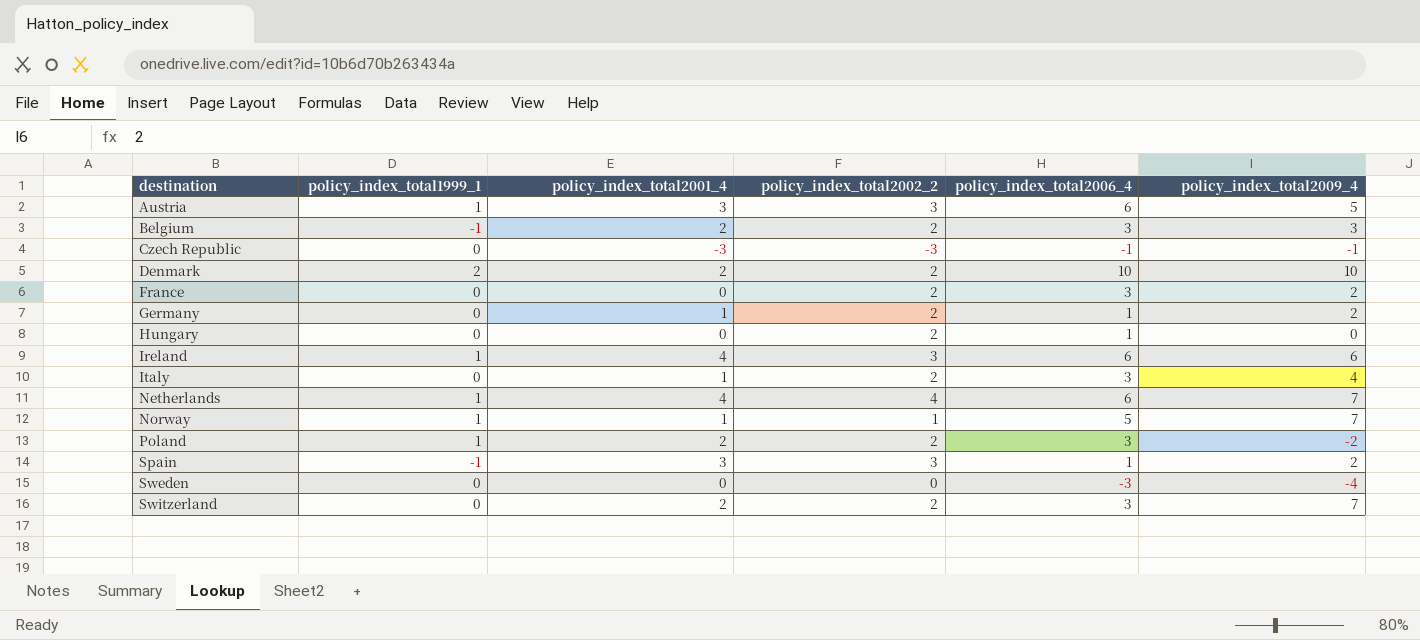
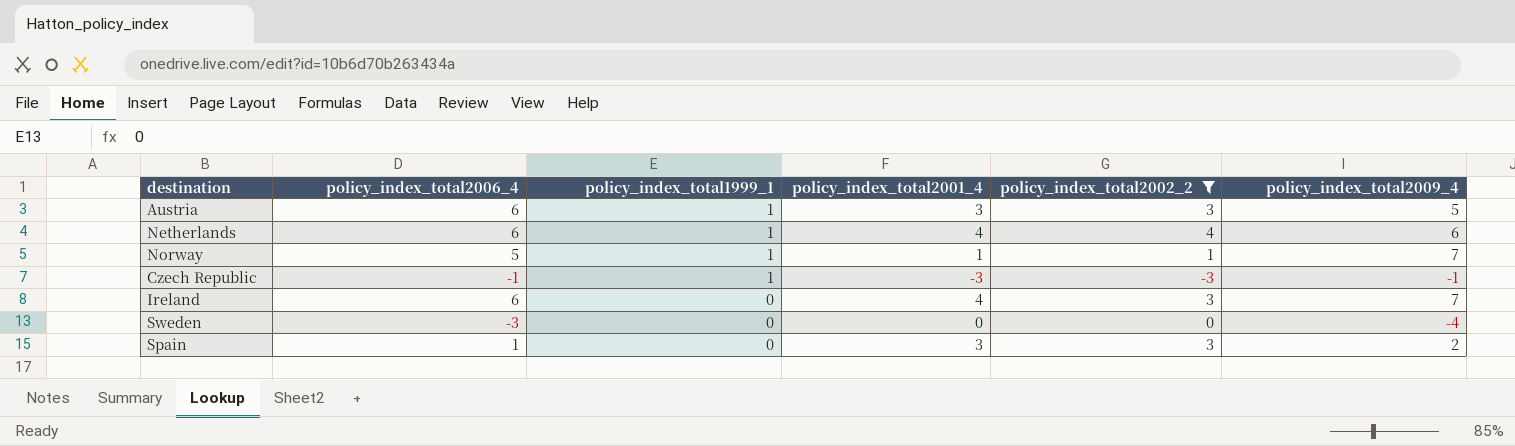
filter: none -> policy_index_total2002_2 != 2
row order: destination ascending -> policy_index_total1999_1 descending
column policy_index_total2006_4 | position: 5 -> 2
Netherlands | policy_index_total2009_4: 7 -> 6
Czech Republic | policy_index_total1999_1: 0 -> 1
Ireland | policy_index_total1999_1: 1 -> 0
Ireland | policy_index_total2009_4: 6 -> 7
Spain | policy_index_total1999_1: -1 -> 0

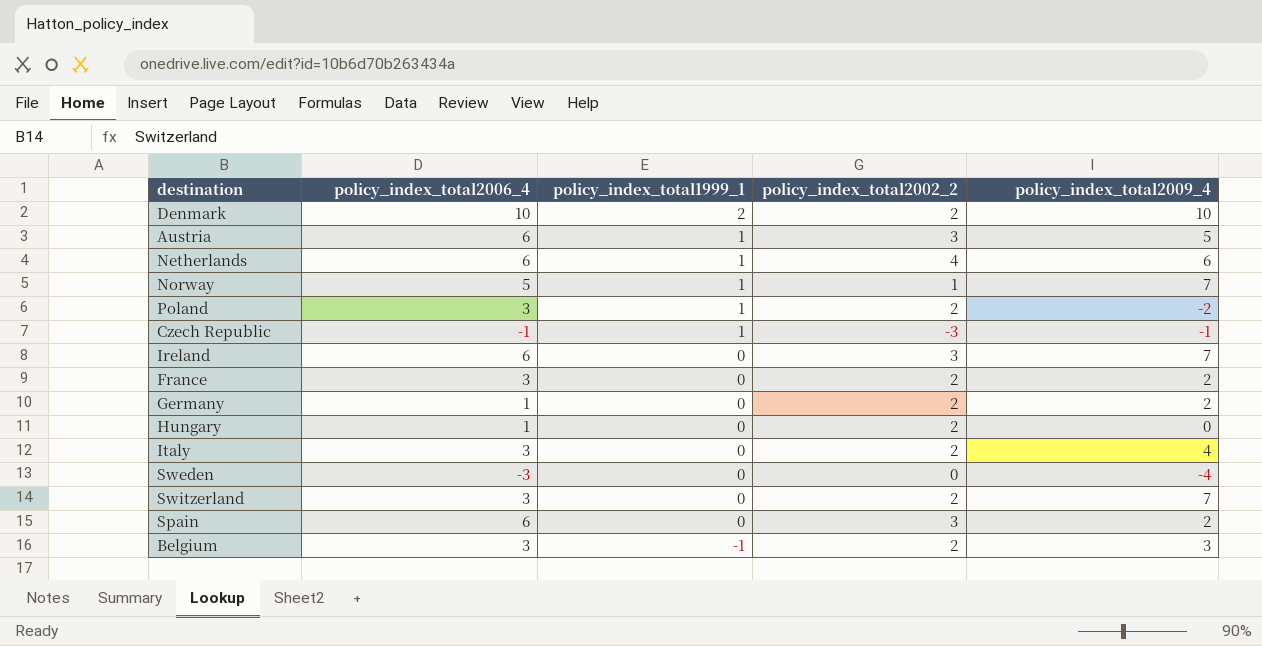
filter: policy_index_total2002_2 != 2 -> none
column policy_index_total2001_4 | position: 4 -> none
Spain | policy_index_total2006_4: 1 -> 6

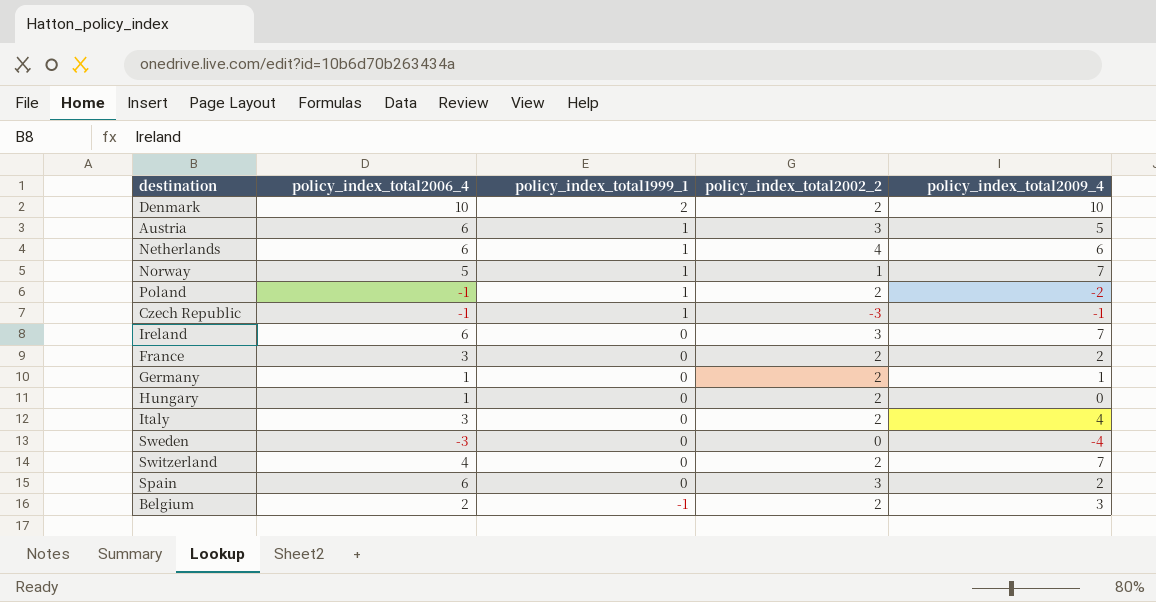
Poland | policy_index_total2006_4: 3 -> -1
Germany | policy_index_total2009_4: 2 -> 1
Switzerland | policy_index_total2006_4: 3 -> 4
Belgium | policy_index_total2006_4: 3 -> 2

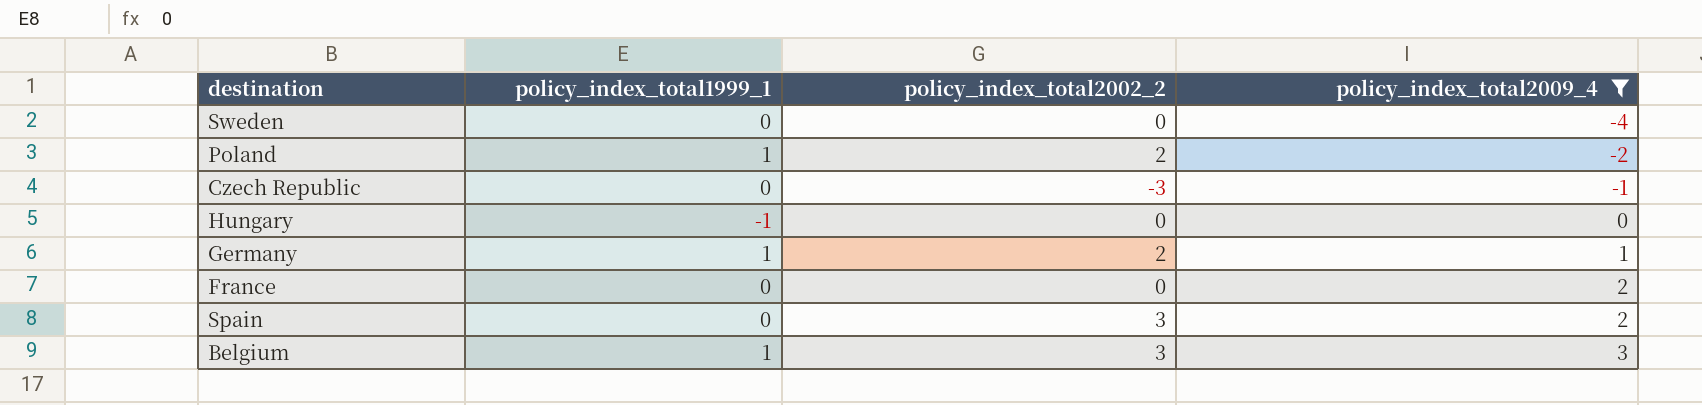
filter: none -> policy_index_total2009_4 <= 3
row order: policy_index_total1999_1 descending -> policy_index_total2009_4 ascending
column policy_index_total2006_4 | position: 2 -> none
Czech Republic | policy_index_total1999_1: 1 -> 0
Hungary | policy_index_total1999_1: 0 -> -1
Hungary | policy_index_total2002_2: 2 -> 0
Germany | policy_index_total1999_1: 0 -> 1
France | policy_index_total2002_2: 2 -> 0
Belgium | policy_index_total1999_1: -1 -> 1
Belgium | policy_index_total2002_2: 2 -> 3

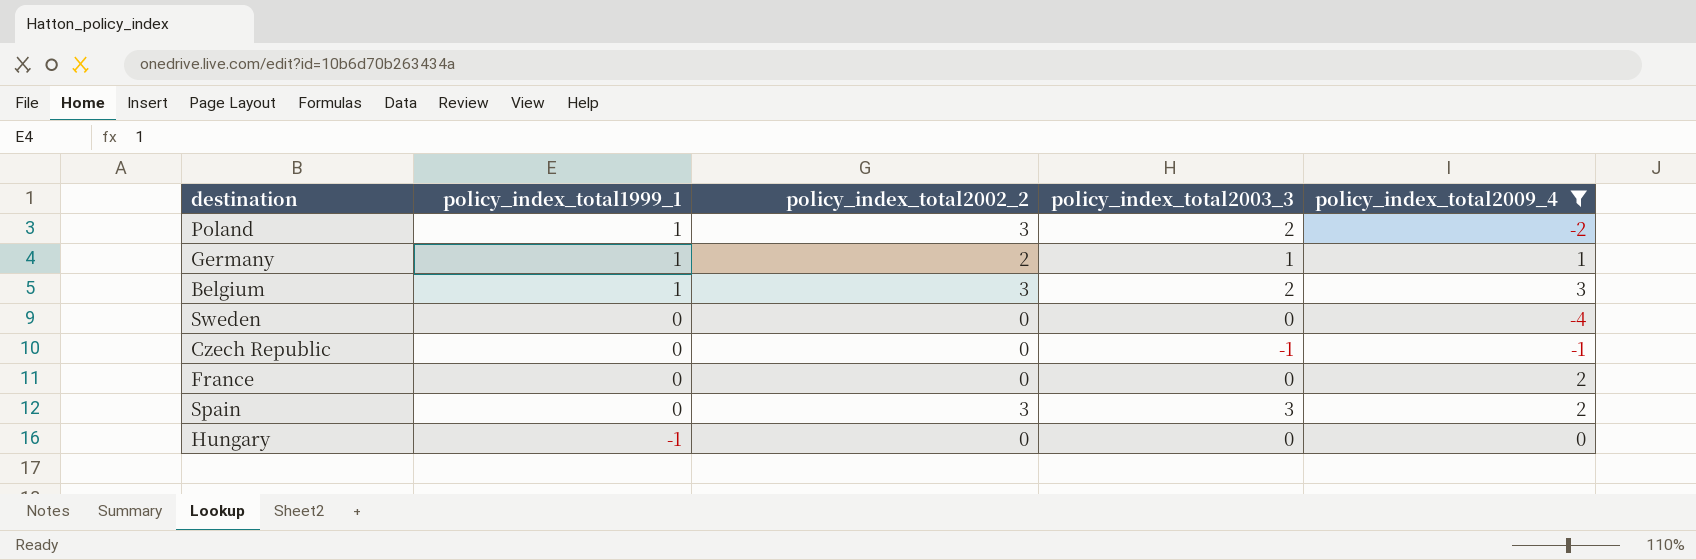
row order: policy_index_total2009_4 ascending -> policy_index_total1999_1 descending
column policy_index_total2003_3 | position: none -> 4
Poland | policy_index_total2002_2: 2 -> 3
Czech Republic | policy_index_total2002_2: -3 -> 0

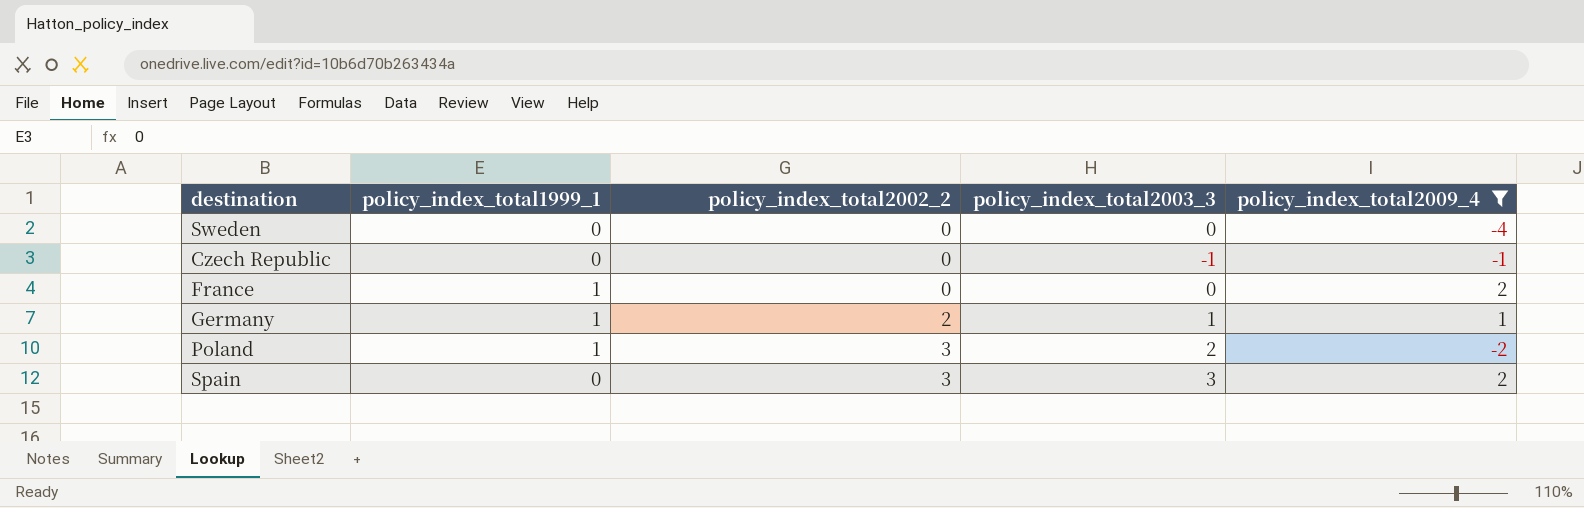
row order: policy_index_total1999_1 descending -> policy_index_total2002_2 ascending
row Belgium: 1 | 3 | 2 | 3 -> none
row Hungary: -1 | 0 | 0 | 0 -> none
France | policy_index_total1999_1: 0 -> 1

